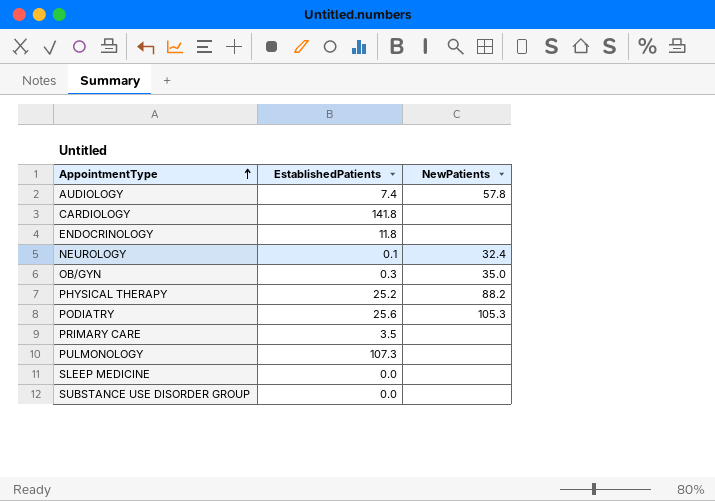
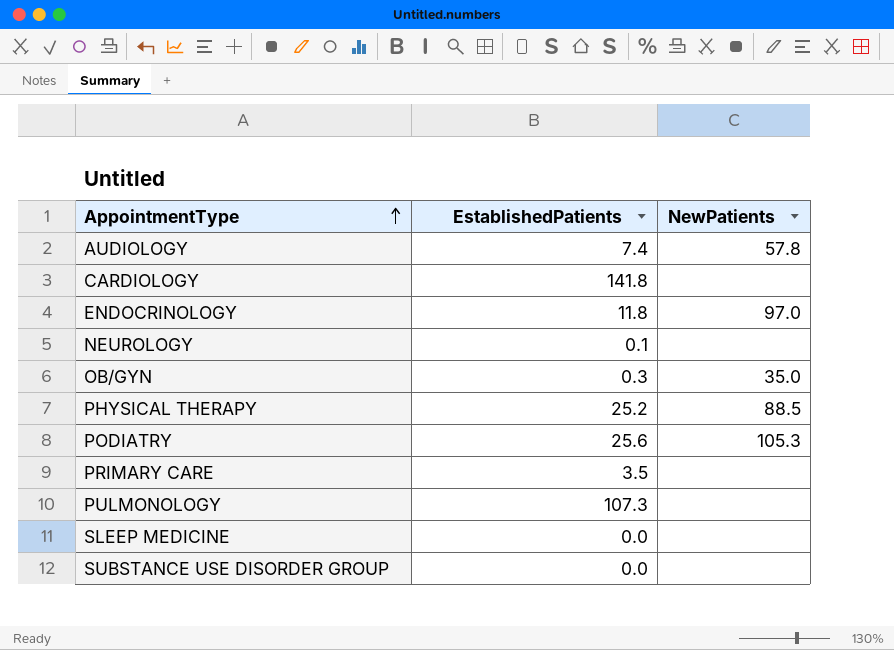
ENDOCRINOLOGY | NewPatients: none -> 97.0
NEUROLOGY | NewPatients: 32.4 -> none
PHYSICAL THERAPY | NewPatients: 88.2 -> 88.5

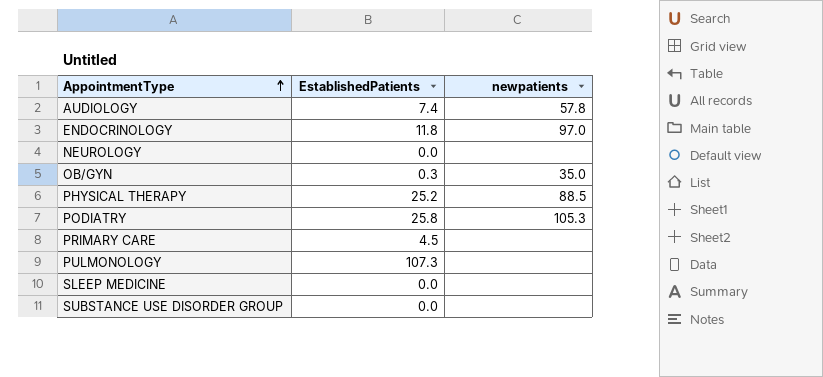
column name: NewPatients -> newpatients
row CARDIOLOGY: 141.8 | none -> none
NEUROLOGY | EstablishedPatients: 0.1 -> 0.0
PODIATRY | EstablishedPatients: 25.6 -> 25.8
PRIMARY CARE | EstablishedPatients: 3.5 -> 4.5

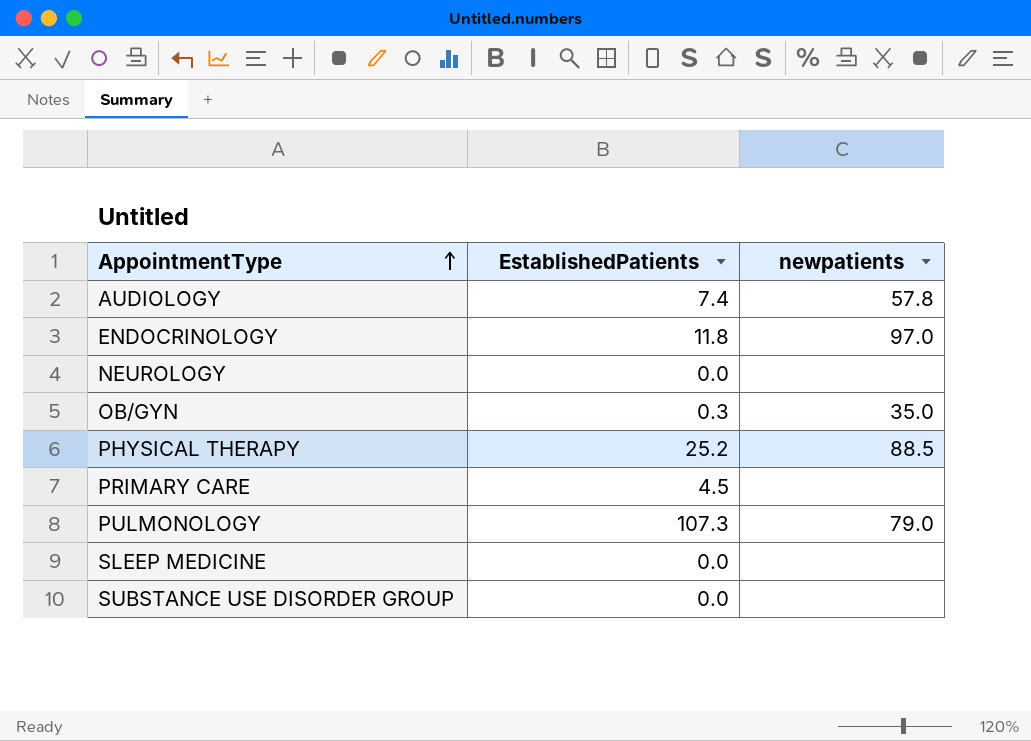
row PODIATRY: 25.8 | 105.3 -> none
PULMONOLOGY | newpatients: none -> 79.0

